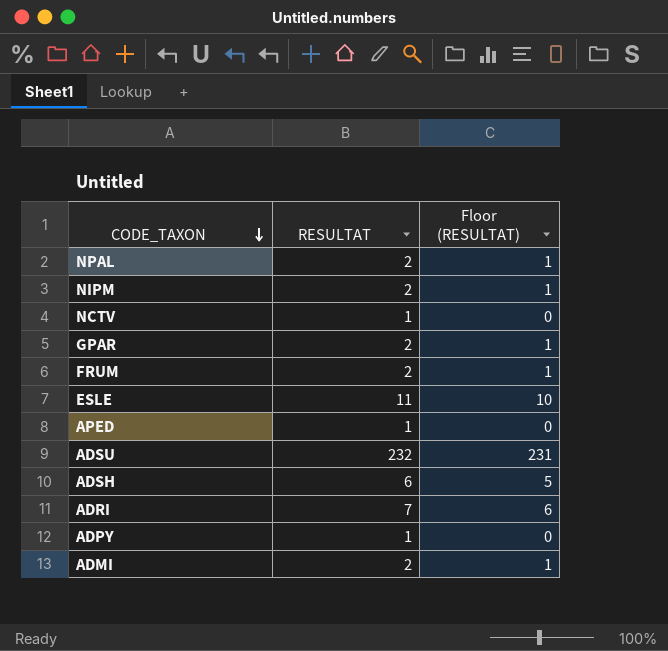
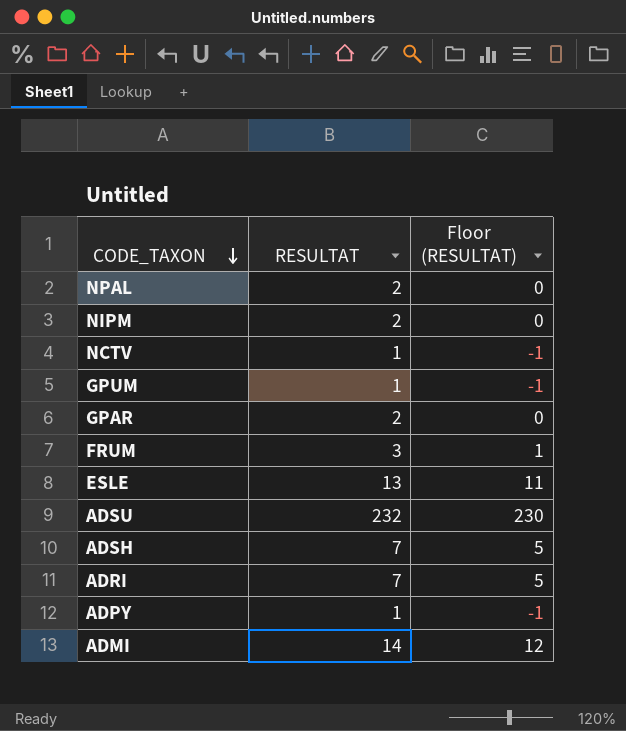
column Floor (RESULTAT) | formula: [RESULTAT] - 1 -> [RESULTAT] - 2
row APED: 1 | 0 -> none
row GPUM: none -> 1 | -1
FRUM | RESULTAT: 2 -> 3
ESLE | RESULTAT: 11 -> 13
ADSH | RESULTAT: 6 -> 7
ADMI | RESULTAT: 2 -> 14

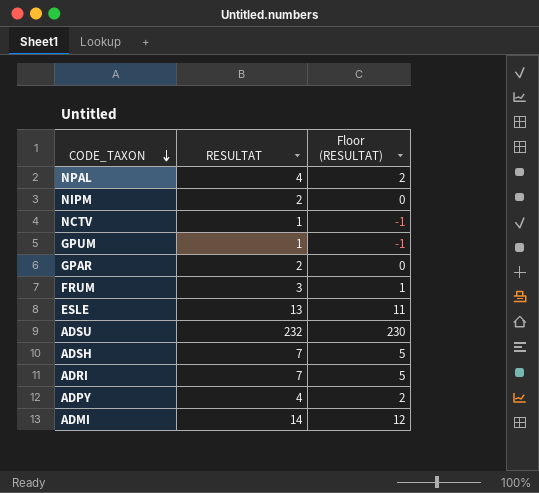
NPAL | RESULTAT: 2 -> 4
NPAL | Floor (RESULTAT): 0 -> 2
ADPY | RESULTAT: 1 -> 4
ADPY | Floor (RESULTAT): -1 -> 2

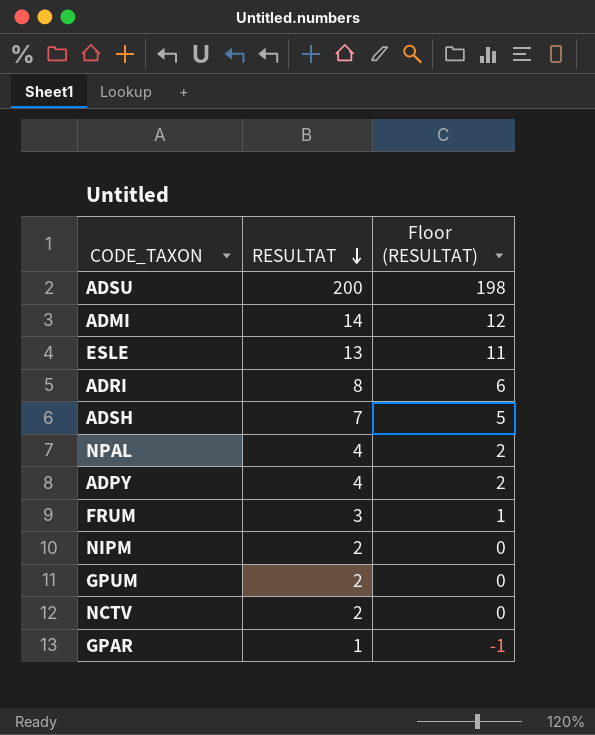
row order: CODE_TAXON descending -> RESULTAT descending
ADSU | RESULTAT: 232 -> 200
ADSU | Floor (RESULTAT): 230 -> 198
ADRI | RESULTAT: 7 -> 8
ADRI | Floor (RESULTAT): 5 -> 6
GPUM | RESULTAT: 1 -> 2
GPUM | Floor (RESULTAT): -1 -> 0
NCTV | RESULTAT: 1 -> 2
NCTV | Floor (RESULTAT): -1 -> 0
GPAR | RESULTAT: 2 -> 1
GPAR | Floor (RESULTAT): 0 -> -1

